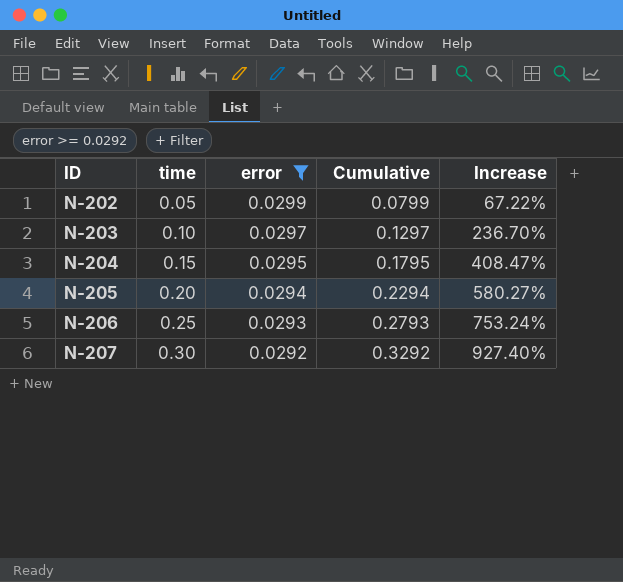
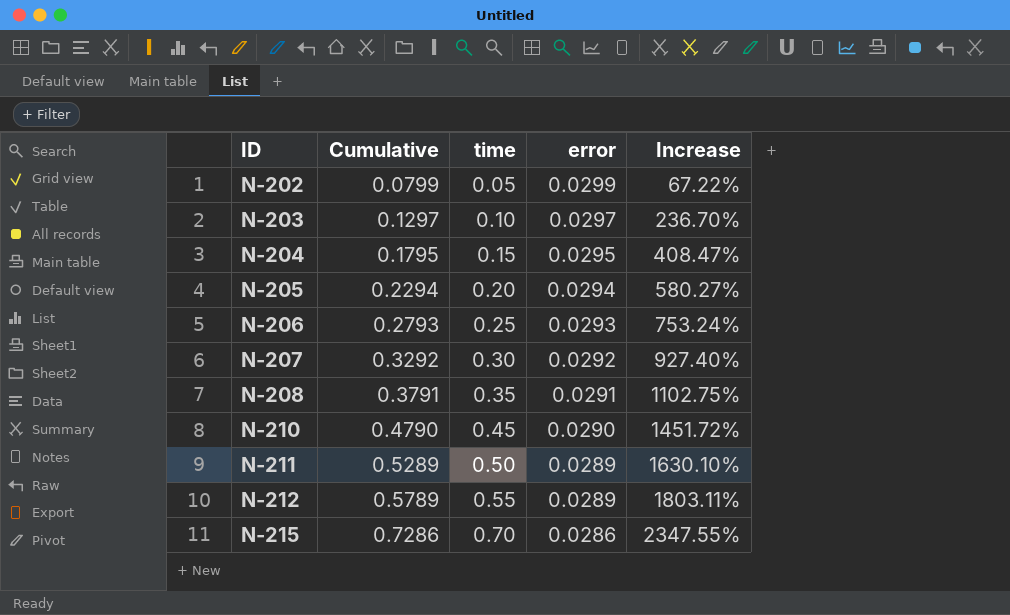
filter: error >= 0.0292 -> none
column Cumulative | position: 4 -> 2

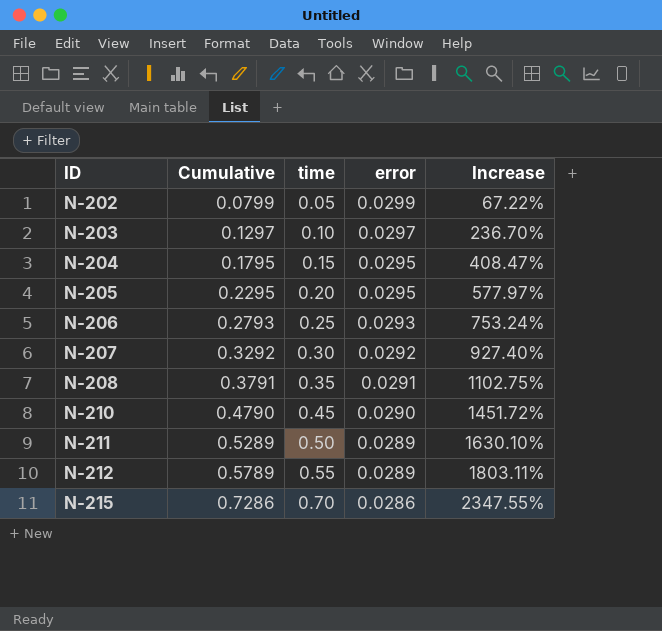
N-205 | Cumulative: 0.2294 -> 0.2295
N-205 | error: 0.0294 -> 0.0295
N-205 | Increase: 580.27% -> 577.97%

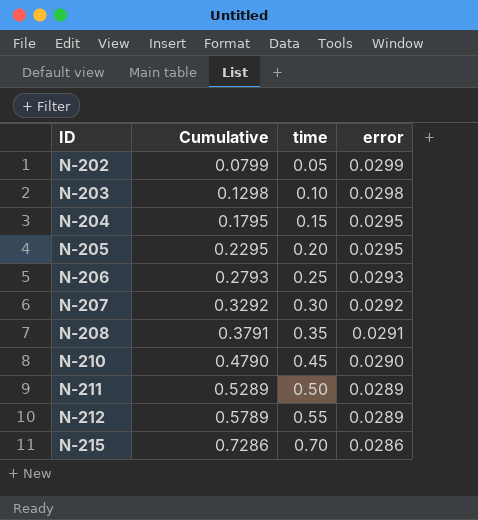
column Increase | formula: ([time] - [error]) / [error] -> none
N-203 | Cumulative: 0.1297 -> 0.1298
N-203 | error: 0.0297 -> 0.0298

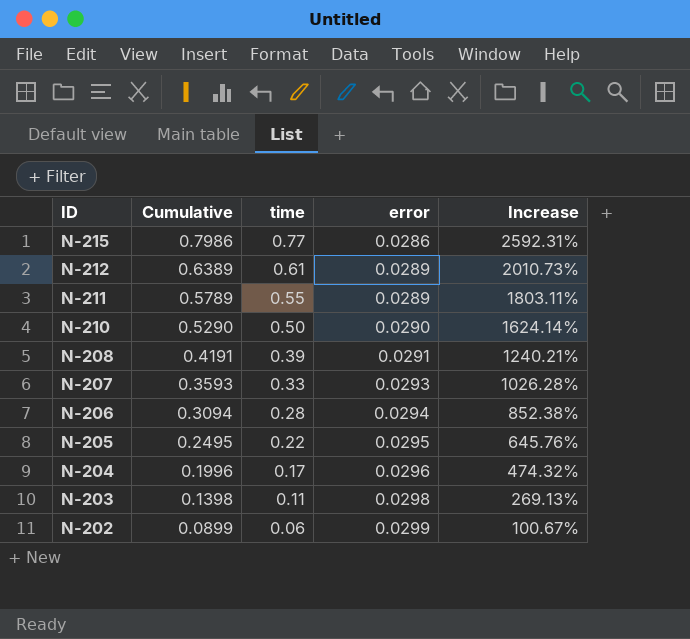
row order: ID ascending -> ID descending
column Increase | formula: none -> ([time] - [error]) / [error]
N-215 | Cumulative: 0.7286 -> 0.7986
N-215 | time: 0.70 -> 0.77
N-212 | Cumulative: 0.5789 -> 0.6389
N-212 | time: 0.55 -> 0.61
N-211 | Cumulative: 0.5289 -> 0.5789
N-211 | time: 0.50 -> 0.55
N-210 | Cumulative: 0.4790 -> 0.5290
N-210 | time: 0.45 -> 0.50
N-208 | Cumulative: 0.3791 -> 0.4191
N-208 | time: 0.35 -> 0.39
N-207 | Cumulative: 0.3292 -> 0.3593
N-207 | time: 0.30 -> 0.33
N-207 | error: 0.0292 -> 0.0293
N-206 | Cumulative: 0.2793 -> 0.3094
N-206 | time: 0.25 -> 0.28
N-206 | error: 0.0293 -> 0.0294
N-205 | Cumulative: 0.2295 -> 0.2495
N-205 | time: 0.20 -> 0.22
N-204 | Cumulative: 0.1795 -> 0.1996
N-204 | time: 0.15 -> 0.17
N-204 | error: 0.0295 -> 0.0296
N-203 | Cumulative: 0.1298 -> 0.1398
N-203 | time: 0.10 -> 0.11
N-202 | Cumulative: 0.0799 -> 0.0899
N-202 | time: 0.05 -> 0.06

